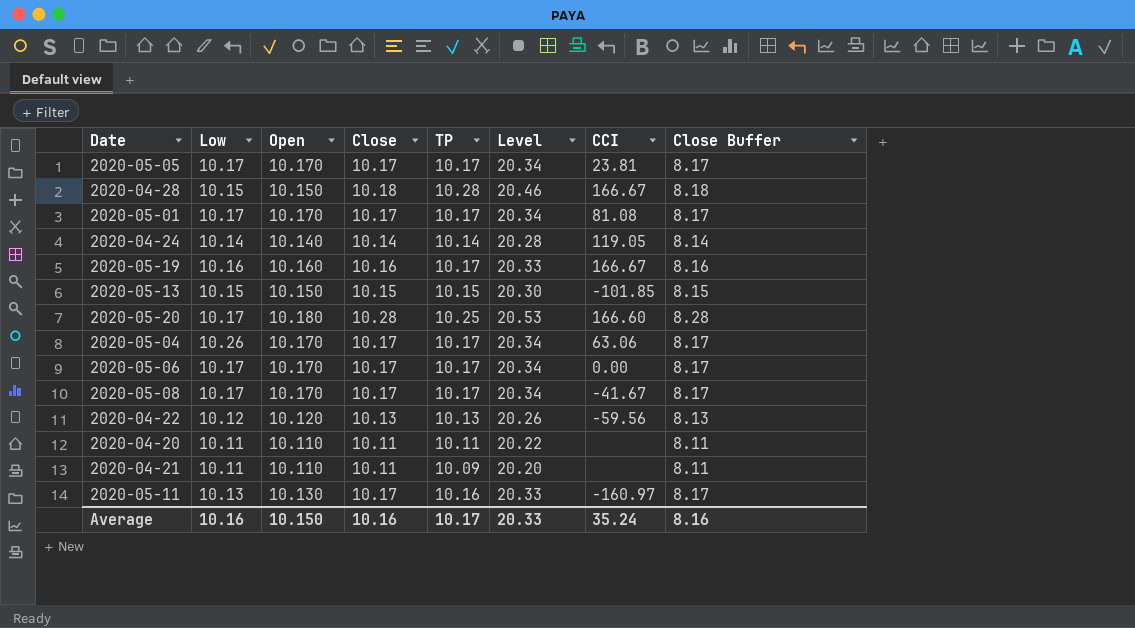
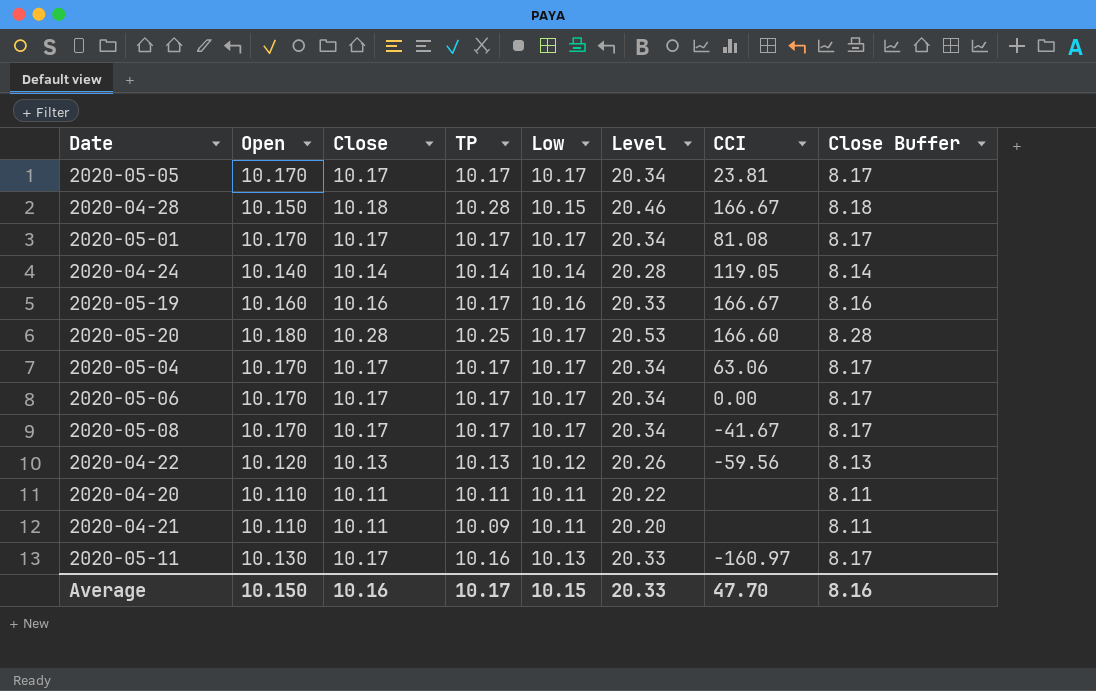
column Low | position: 2 -> 5
row 2020-05-13: 10.15 | 10.150 | 10.15 | 10.15 | 20.30 | -101.85 | 8.15 -> none
2020-05-04 | Low: 10.26 -> 10.17
Average | Low: 10.16 -> 10.15
Average | CCI: 35.24 -> 47.70

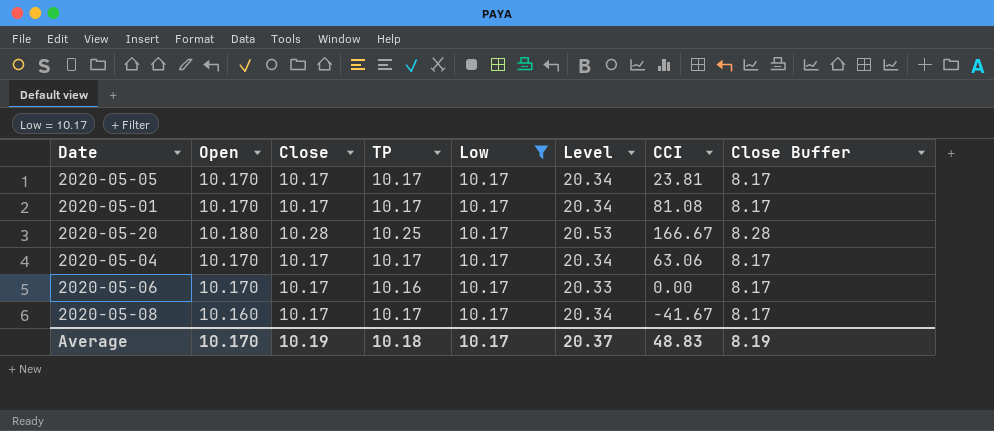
filter: none -> Low = 10.17
2020-05-20 | CCI: 166.60 -> 166.67
2020-05-06 | TP: 10.17 -> 10.16
2020-05-06 | Level: 20.34 -> 20.33
2020-05-08 | Open: 10.170 -> 10.160
Average | Open: 10.150 -> 10.170
Average | Close: 10.16 -> 10.19
Average | TP: 10.17 -> 10.18
Average | Low: 10.15 -> 10.17
Average | Level: 20.33 -> 20.37
Average | CCI: 47.70 -> 48.83
Average | Close Buffer: 8.16 -> 8.19

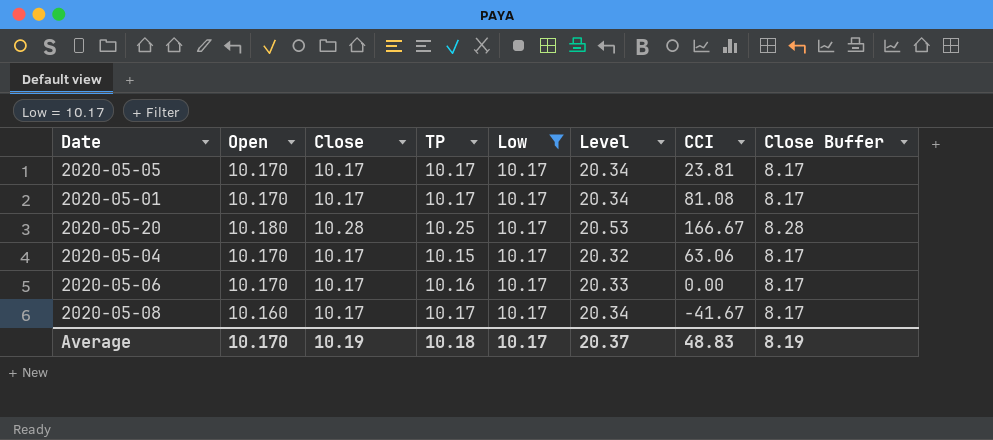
2020-05-04 | TP: 10.17 -> 10.15
2020-05-04 | Level: 20.34 -> 20.32

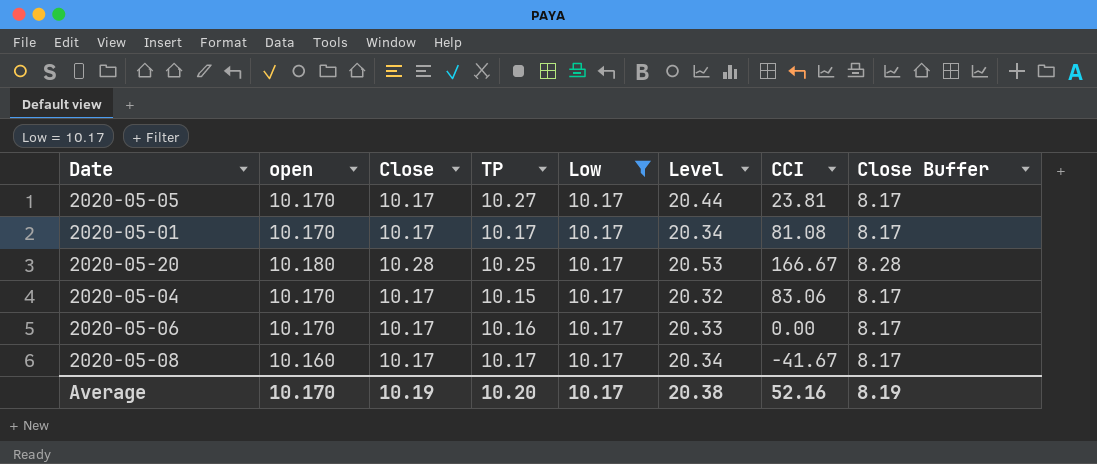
column name: Open -> open
2020-05-05 | TP: 10.17 -> 10.27
2020-05-05 | Level: 20.34 -> 20.44
2020-05-04 | CCI: 63.06 -> 83.06
Average | TP: 10.18 -> 10.20
Average | Level: 20.37 -> 20.38
Average | CCI: 48.83 -> 52.16

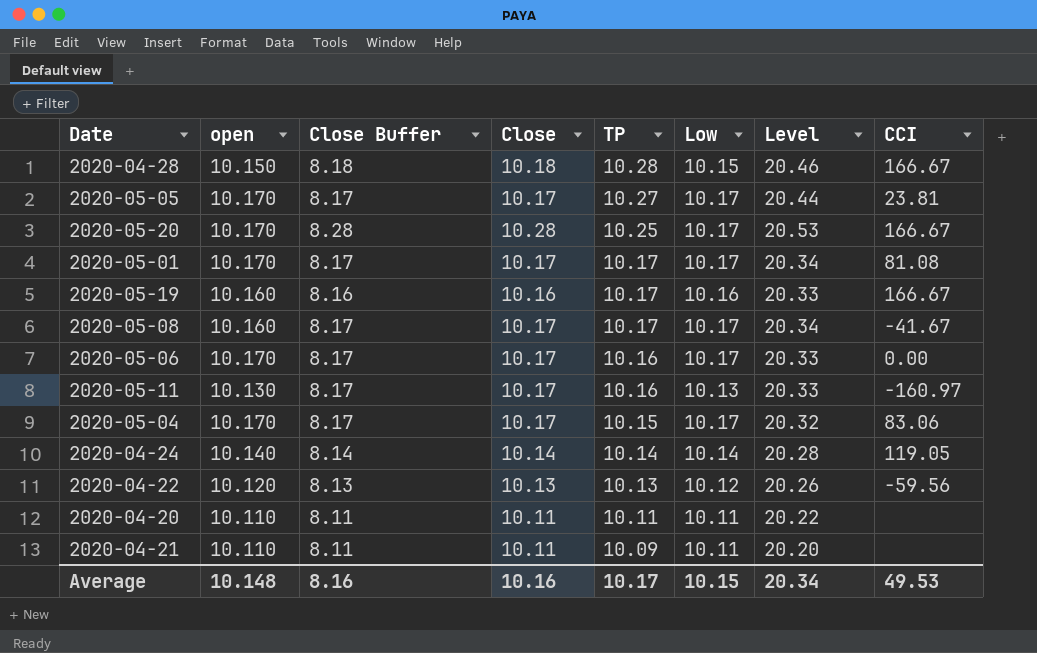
filter: Low = 10.17 -> none
row order: none -> TP descending
column Close Buffer | position: 8 -> 3
2020-05-20 | open: 10.180 -> 10.170
Average | open: 10.170 -> 10.148
Average | Close Buffer: 8.19 -> 8.16
Average | Close: 10.19 -> 10.16
Average | TP: 10.20 -> 10.17
Average | Low: 10.17 -> 10.15
Average | Level: 20.38 -> 20.34
Average | CCI: 52.16 -> 49.53

